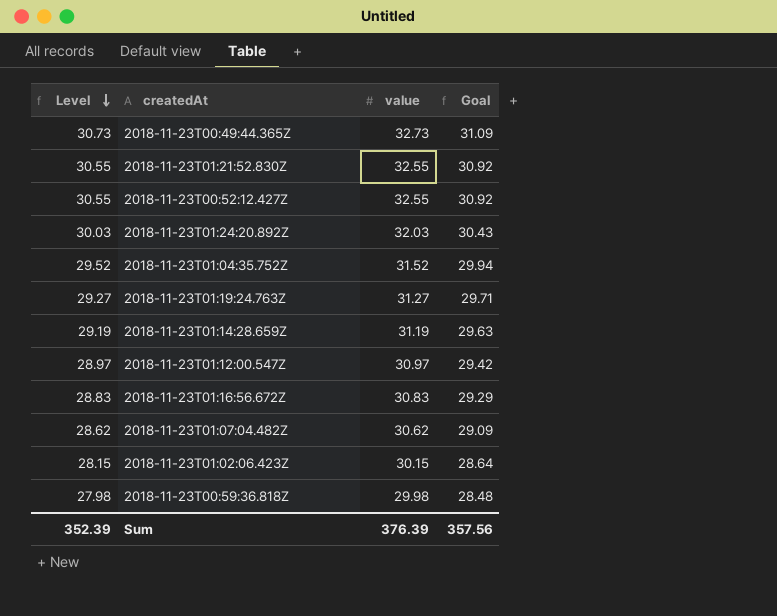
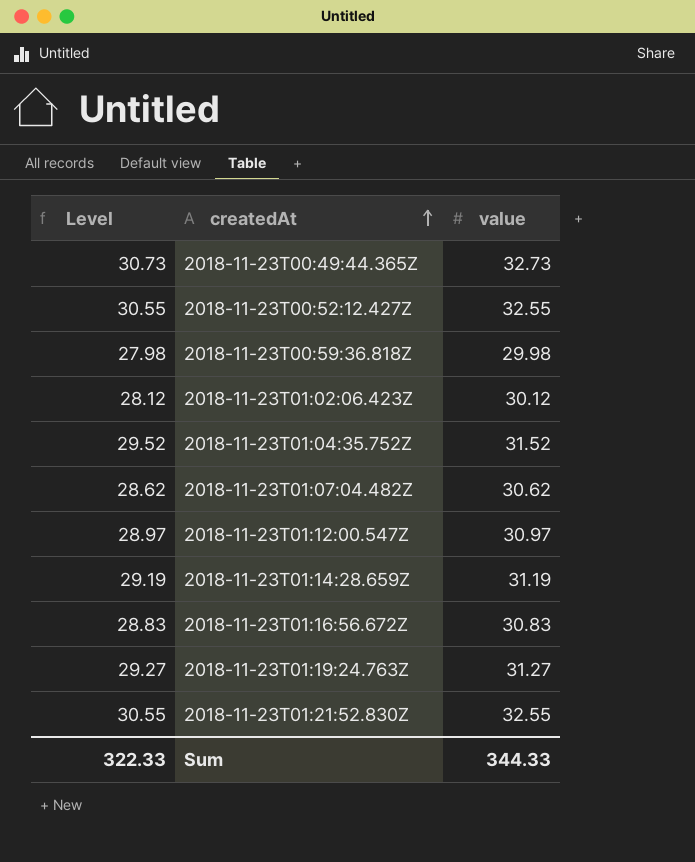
row order: Level descending -> createdAt ascending
column Goal | formula: [value] * 0.95 -> none
row 2018-11-23T01:24:20.892Z: 30.03 | 32.03 | 30.43 -> none
2018-11-23T01:02:06.423Z | Level: 28.15 -> 28.12
2018-11-23T01:02:06.423Z | value: 30.15 -> 30.12
Sum | Level: 352.39 -> 322.33
Sum | value: 376.39 -> 344.33

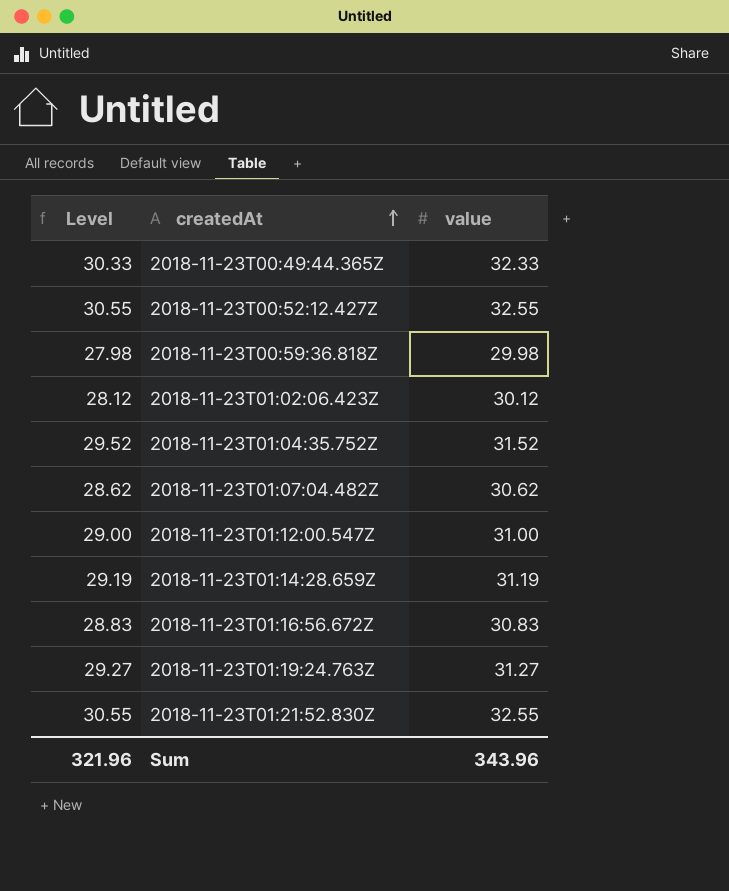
2018-11-23T00:49:44.365Z | Level: 30.73 -> 30.33
2018-11-23T00:49:44.365Z | value: 32.73 -> 32.33
2018-11-23T01:12:00.547Z | Level: 28.97 -> 29.00
2018-11-23T01:12:00.547Z | value: 30.97 -> 31.00
Sum | Level: 322.33 -> 321.96
Sum | value: 344.33 -> 343.96

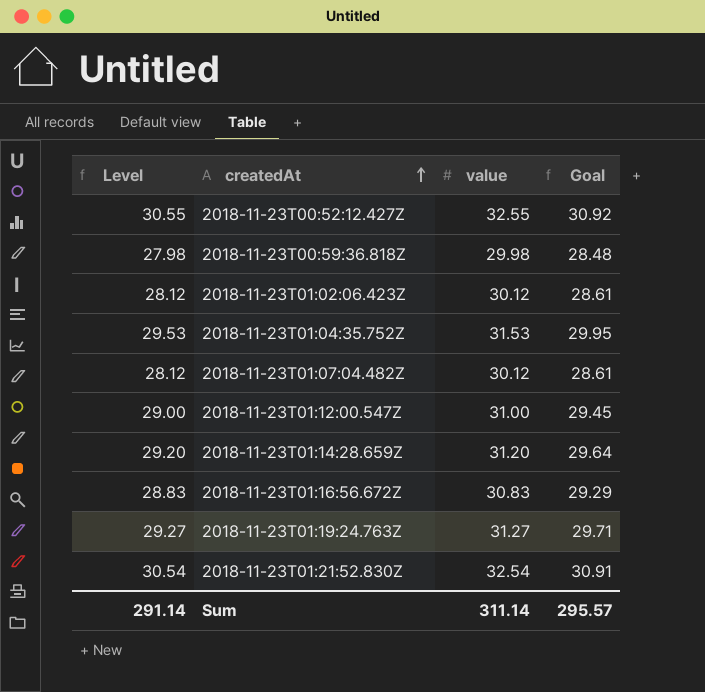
column Goal | formula: none -> [value] * 0.95
row 2018-11-23T00:49:44.365Z: 30.33 | 32.33 -> none
2018-11-23T01:04:35.752Z | Level: 29.52 -> 29.53
2018-11-23T01:04:35.752Z | value: 31.52 -> 31.53
2018-11-23T01:07:04.482Z | Level: 28.62 -> 28.12
2018-11-23T01:07:04.482Z | value: 30.62 -> 30.12
2018-11-23T01:14:28.659Z | Level: 29.19 -> 29.20
2018-11-23T01:14:28.659Z | value: 31.19 -> 31.20
2018-11-23T01:21:52.830Z | Level: 30.55 -> 30.54
2018-11-23T01:21:52.830Z | value: 32.55 -> 32.54
Sum | Level: 321.96 -> 291.14
Sum | value: 343.96 -> 311.14

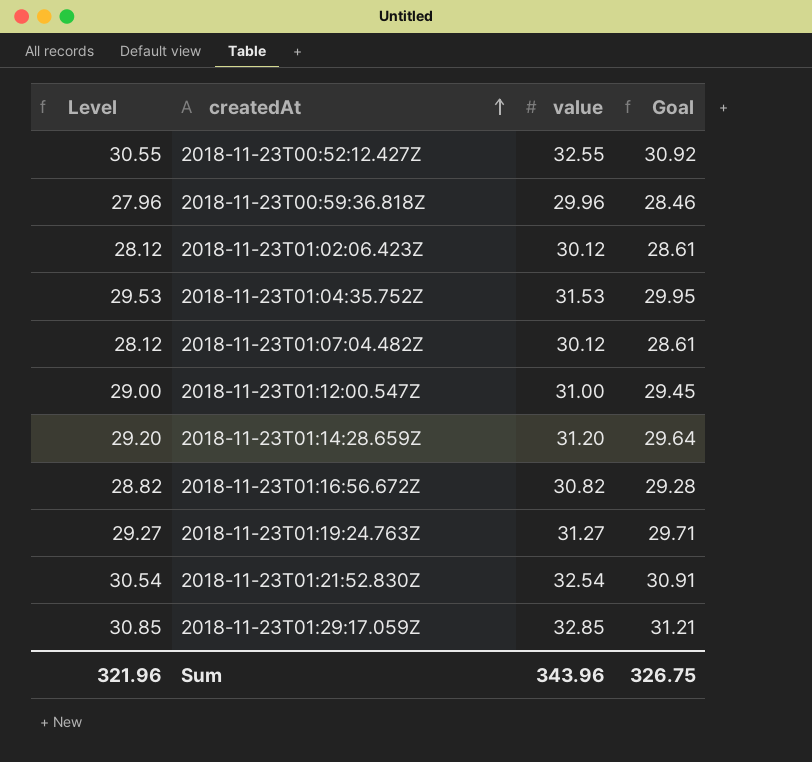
2018-11-23T00:59:36.818Z | Level: 27.98 -> 27.96
2018-11-23T00:59:36.818Z | value: 29.98 -> 29.96
2018-11-23T00:59:36.818Z | Goal: 28.48 -> 28.46
2018-11-23T01:16:56.672Z | Level: 28.83 -> 28.82
2018-11-23T01:16:56.672Z | value: 30.83 -> 30.82
2018-11-23T01:16:56.672Z | Goal: 29.29 -> 29.28
row 2018-11-23T01:29:17.059Z: none -> 30.85 | 32.85 | 31.21
Sum | Level: 291.14 -> 321.96
Sum | value: 311.14 -> 343.96
Sum | Goal: 295.57 -> 326.75

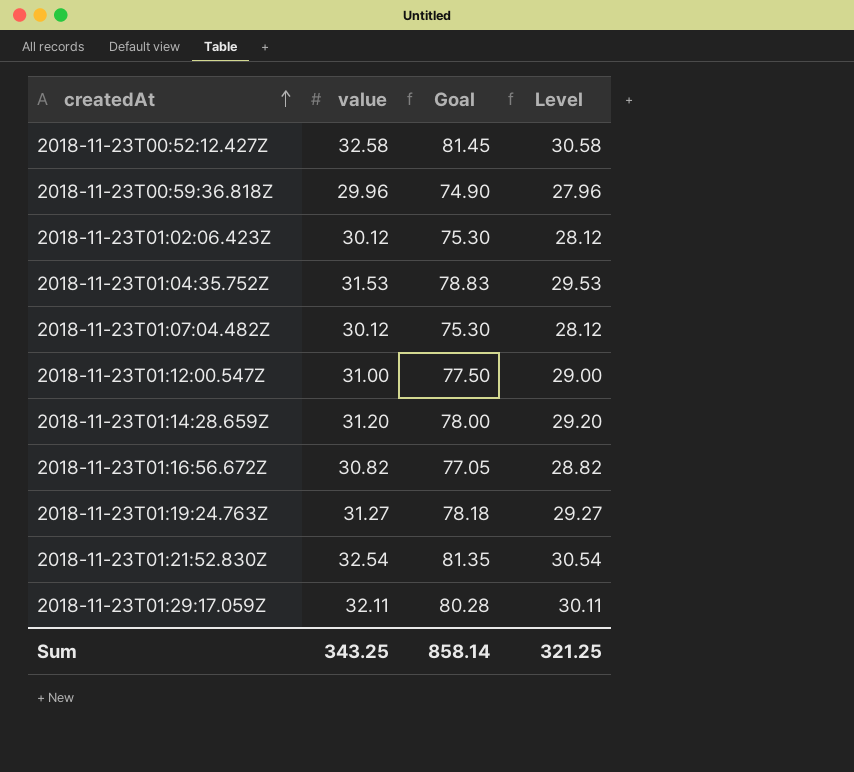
column Goal | formula: [value] * 0.95 -> [value] * 2.5
column Level | position: 1 -> 4
2018-11-23T00:52:12.427Z | value: 32.55 -> 32.58
2018-11-23T00:52:12.427Z | Level: 30.55 -> 30.58
2018-11-23T01:29:17.059Z | value: 32.85 -> 32.11
2018-11-23T01:29:17.059Z | Level: 30.85 -> 30.11
Sum | value: 343.96 -> 343.25
Sum | Goal: 326.75 -> 858.14
Sum | Level: 321.96 -> 321.25

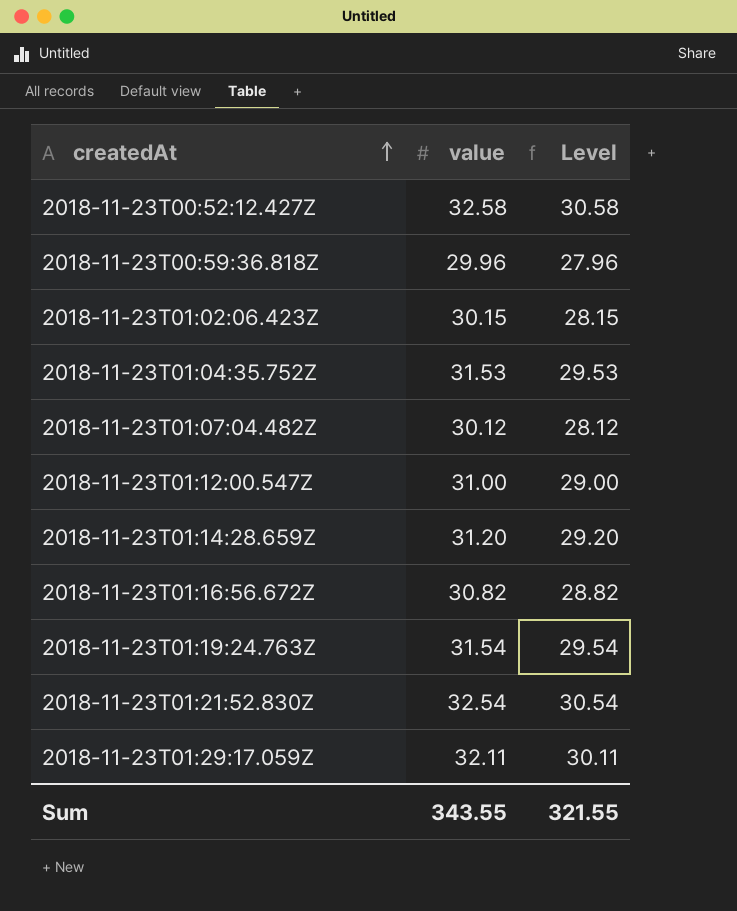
column Goal | formula: [value] * 2.5 -> none
2018-11-23T01:02:06.423Z | value: 30.12 -> 30.15
2018-11-23T01:02:06.423Z | Level: 28.12 -> 28.15
2018-11-23T01:19:24.763Z | value: 31.27 -> 31.54
2018-11-23T01:19:24.763Z | Level: 29.27 -> 29.54
Sum | value: 343.25 -> 343.55
Sum | Level: 321.25 -> 321.55

